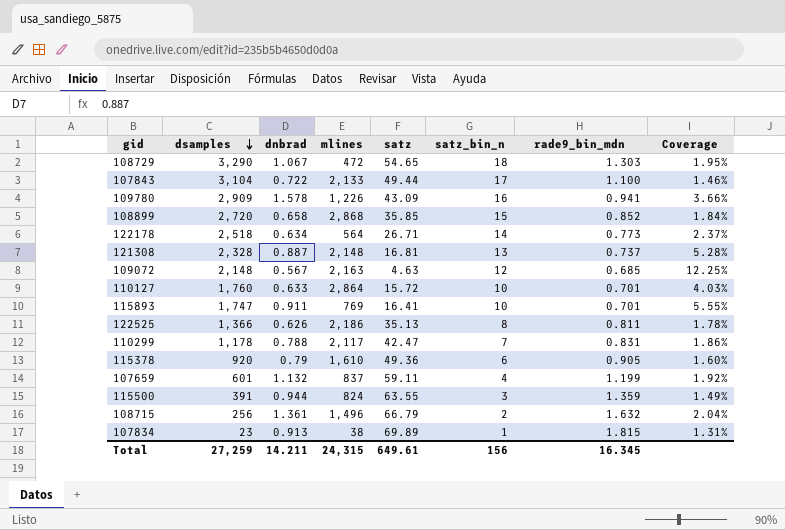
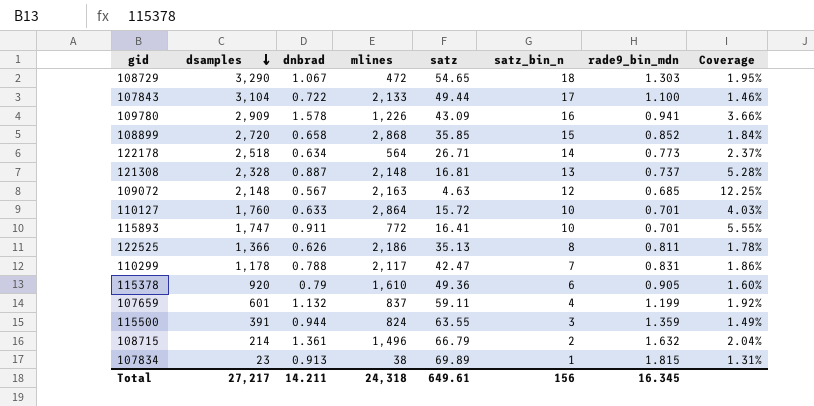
115893 | mlines: 769 -> 772
108715 | dsamples: 256 -> 214
Total | dsamples: 27,259 -> 27,217
Total | mlines: 24,315 -> 24,318

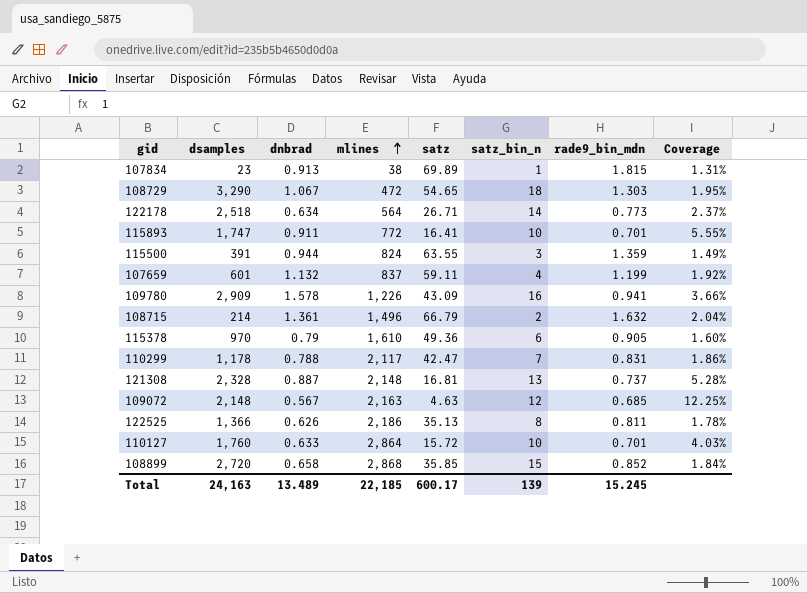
row order: dsamples descending -> mlines ascending
row 107843: 3,104 | 0.722 | 2,133 | 49.44 | 17 | 1.100 | 1.46% -> none
115378 | dsamples: 920 -> 970
Total | dsamples: 27,217 -> 24,163
Total | dnbrad: 14.211 -> 13.489
Total | mlines: 24,318 -> 22,185
Total | satz: 649.61 -> 600.17
Total | satz_bin_n: 156 -> 139
Total | rade9_bin_mdn: 16.345 -> 15.245

